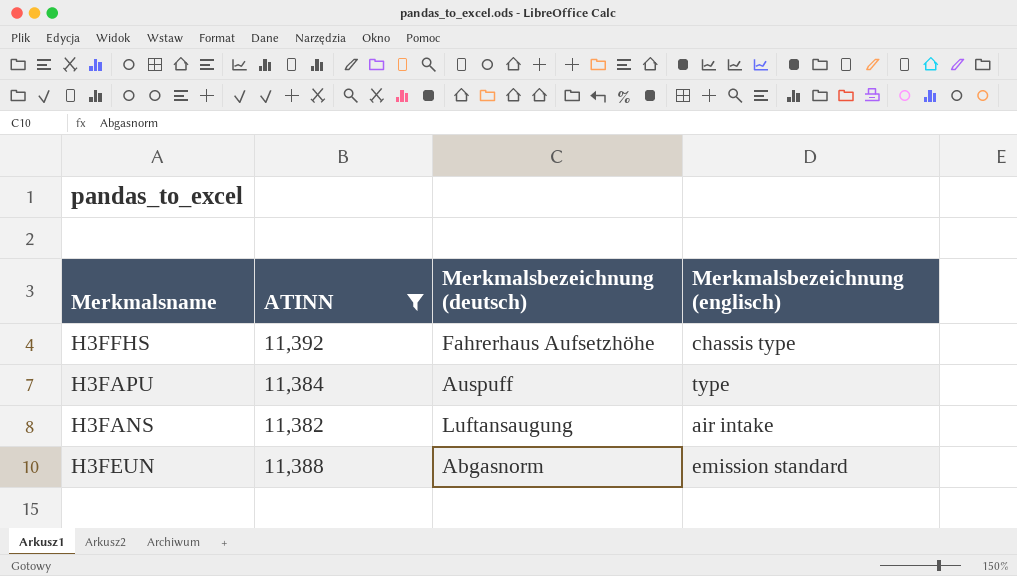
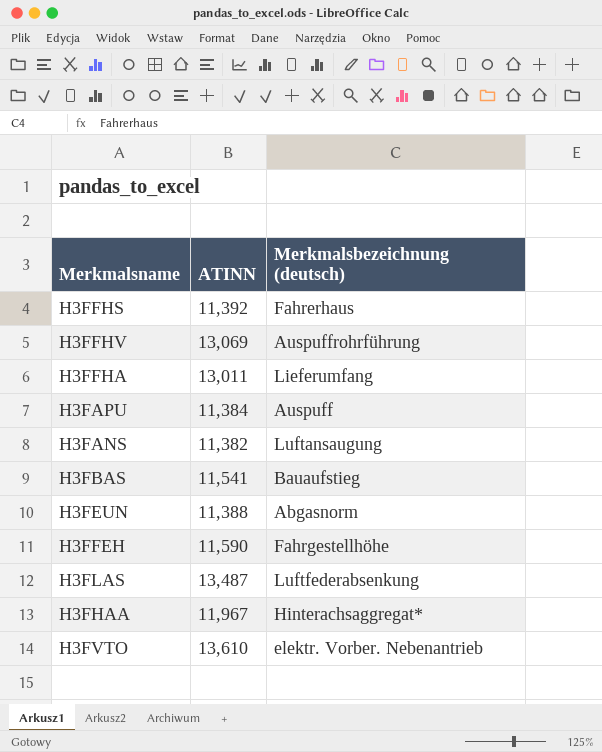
filter: ATINN <= 11,392 -> none
column Merkmalsbezeichnung (englisch) | position: 4 -> none
H3FFHS | Merkmalsbezeichnung (deutsch): Fahrerhaus Aufsetzhöhe -> Fahrerhaus

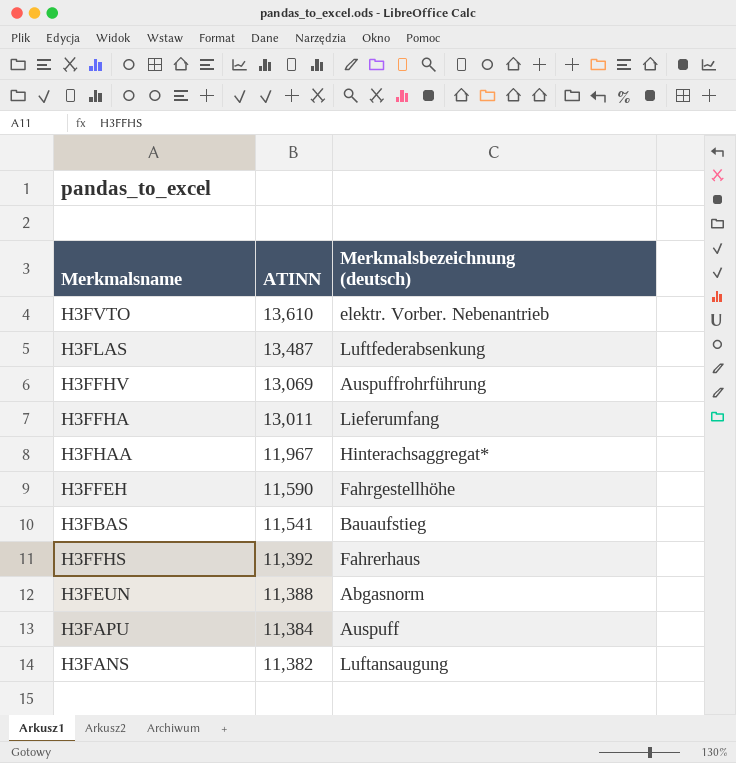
row order: none -> ATINN descending

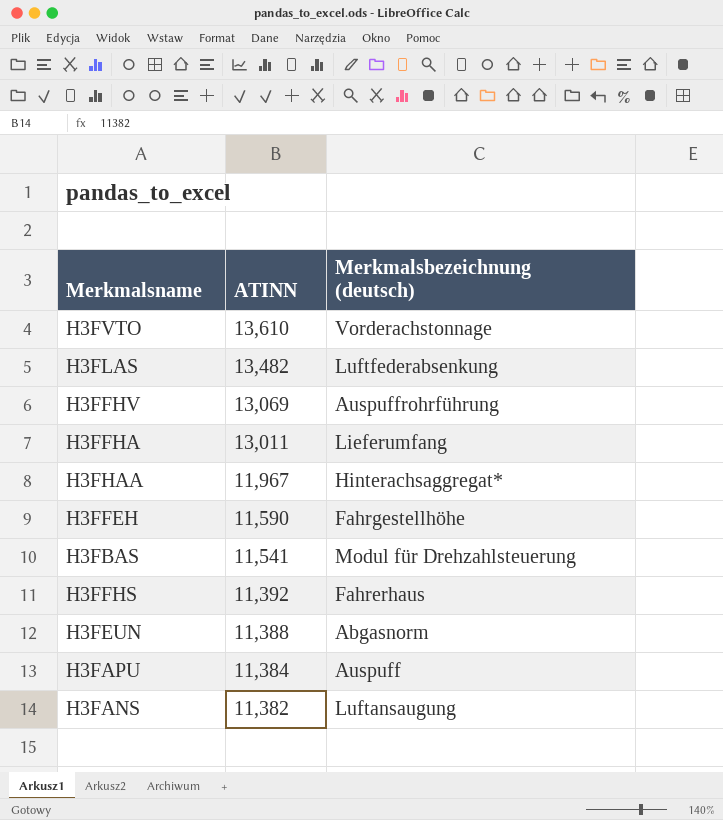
H3FVTO | Merkmalsbezeichnung (deutsch): elektr. Vorber. Nebenantrieb -> Vorderachstonnage
H3FLAS | ATINN: 13,487 -> 13,482
H3FBAS | Merkmalsbezeichnung (deutsch): Bauaufstieg -> Modul für Drehzahlsteuerung

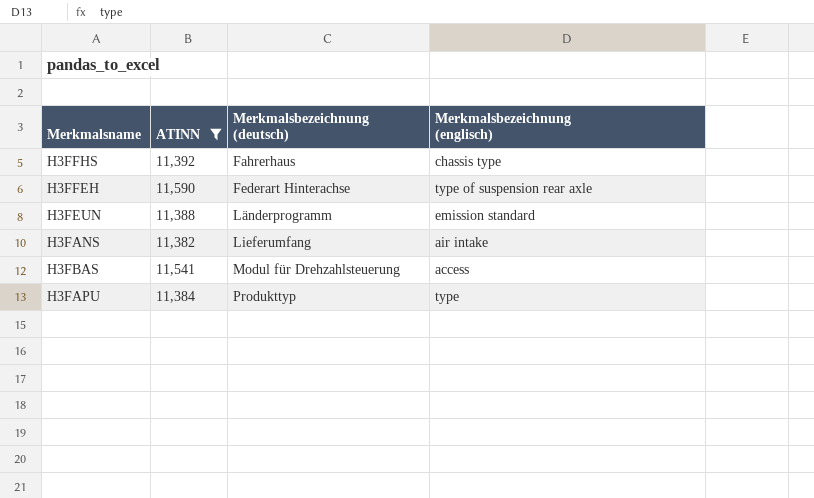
filter: none -> ATINN <= 11,590
row order: ATINN descending -> Merkmalsbezeichnung (deutsch) ascending
column Merkmalsbezeichnung (englisch) | position: none -> 4
H3FFEH | Merkmalsbezeichnung (deutsch): Fahrgestellhöhe -> Federart Hinterachse
H3FEUN | Merkmalsbezeichnung (deutsch): Abgasnorm -> Länderprogramm
H3FANS | Merkmalsbezeichnung (deutsch): Luftansaugung -> Lieferumfang
H3FAPU | Merkmalsbezeichnung (deutsch): Auspuff -> Produkttyp

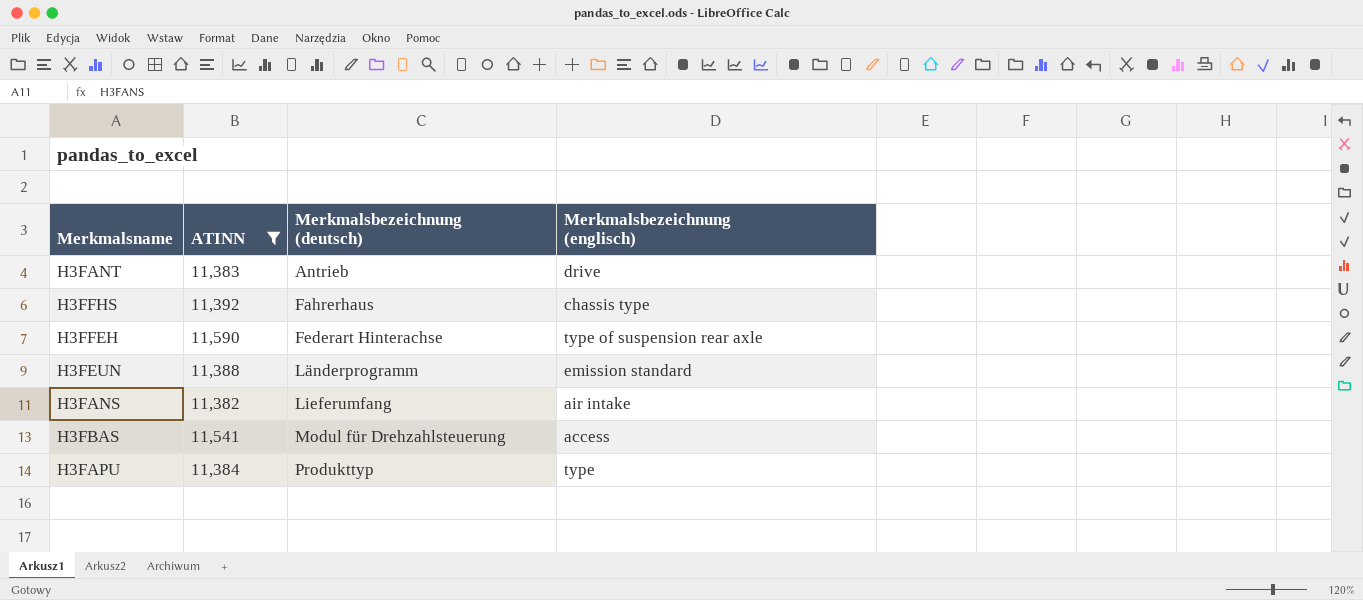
row H3FANT: none -> 11,383 | Antrieb | drive

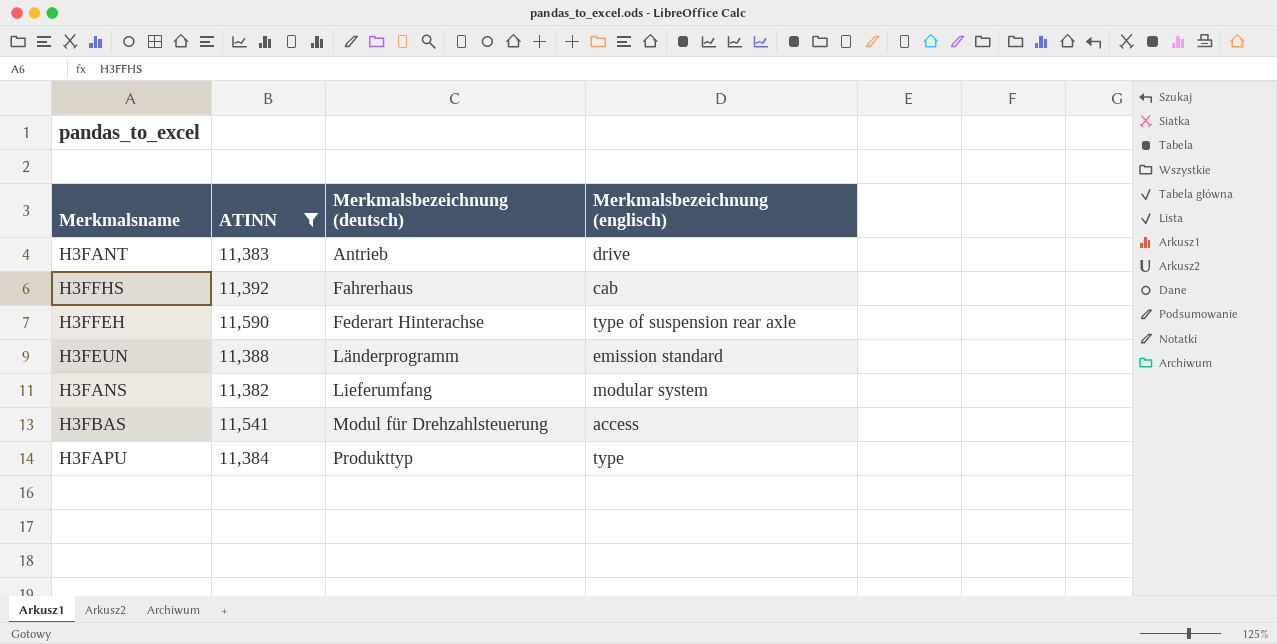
H3FFHS | Merkmalsbezeichnung (englisch): chassis type -> cab
H3FANS | Merkmalsbezeichnung (englisch): air intake -> modular system

